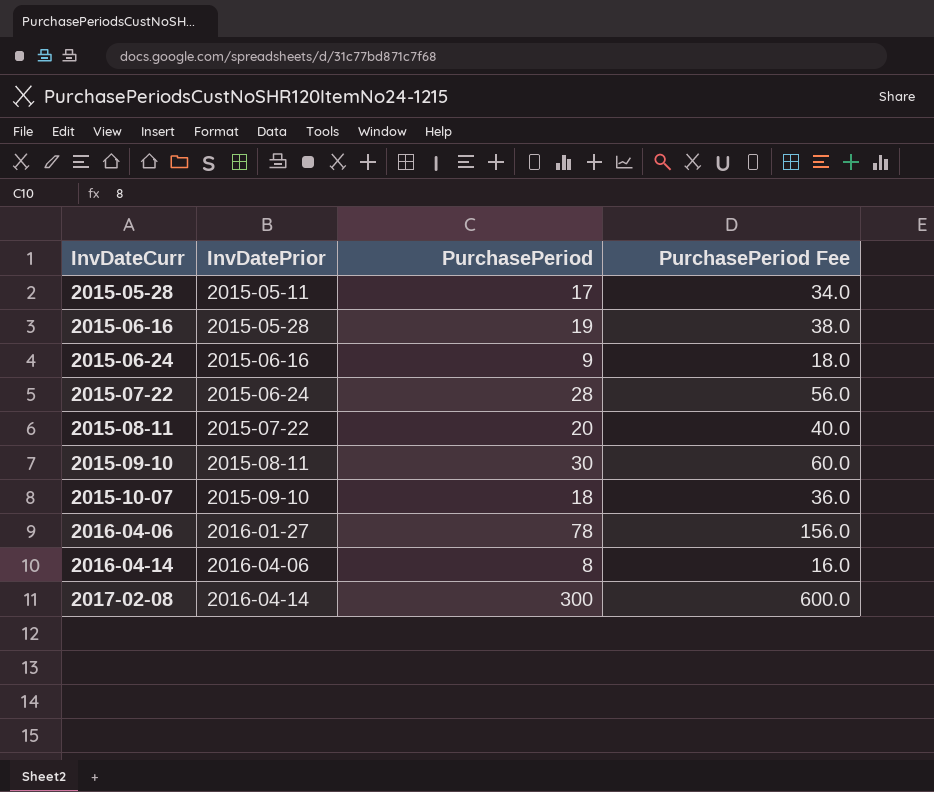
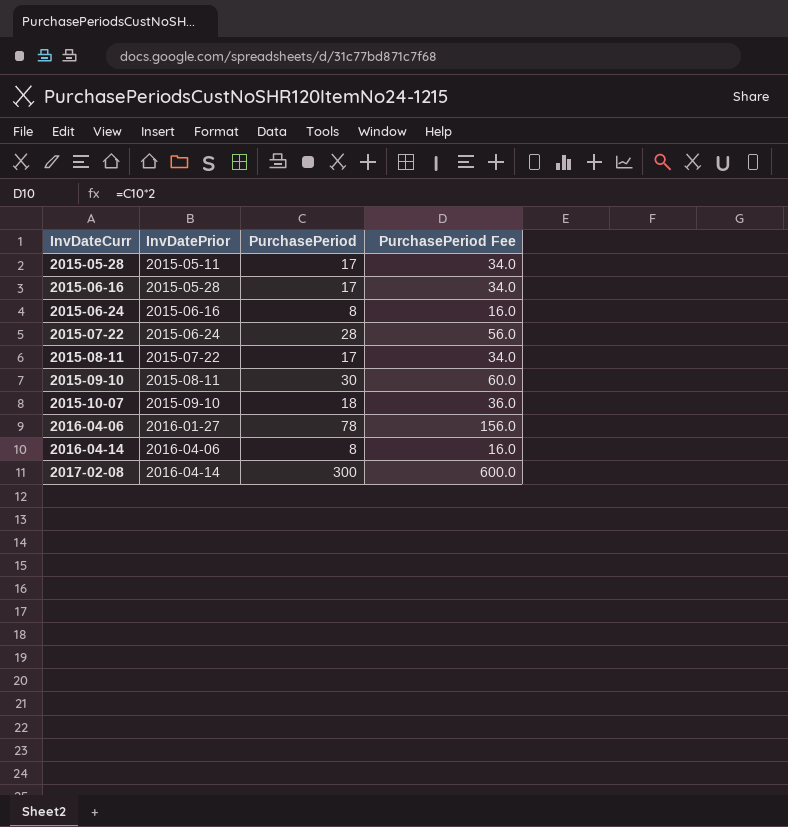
2015-06-16 | PurchasePeriod: 19 -> 17
2015-06-16 | PurchasePeriod Fee: 38.0 -> 34.0
2015-06-24 | PurchasePeriod: 9 -> 8
2015-06-24 | PurchasePeriod Fee: 18.0 -> 16.0
2015-08-11 | PurchasePeriod: 20 -> 17
2015-08-11 | PurchasePeriod Fee: 40.0 -> 34.0

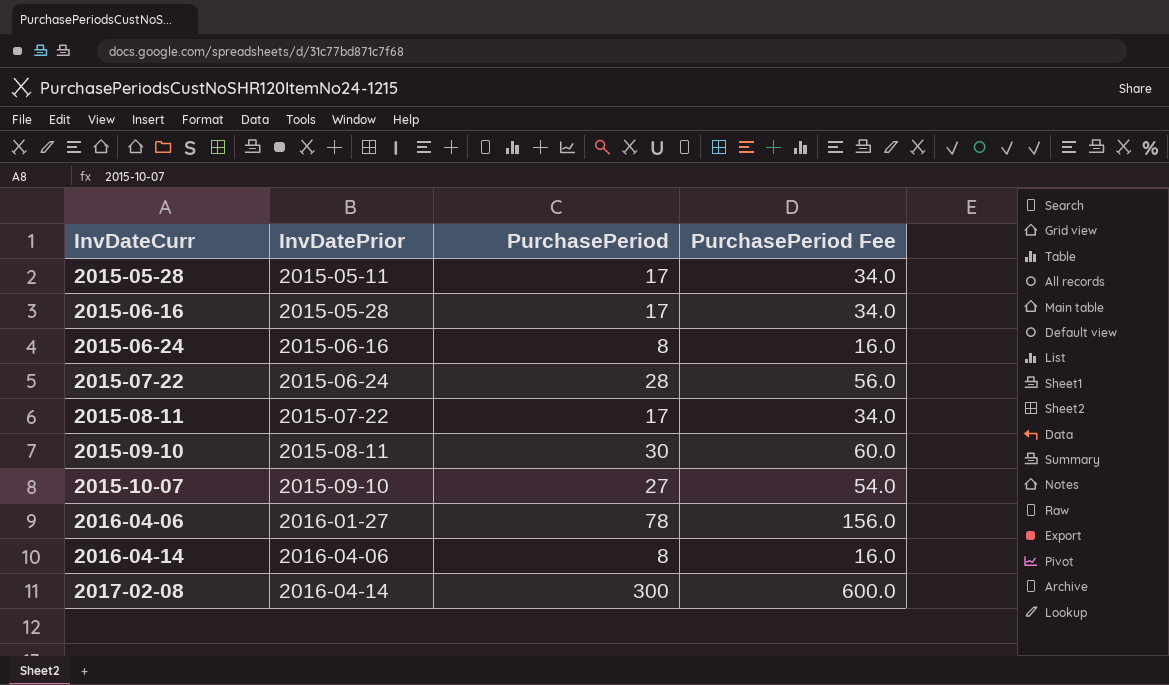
2015-10-07 | PurchasePeriod: 18 -> 27
2015-10-07 | PurchasePeriod Fee: 36.0 -> 54.0

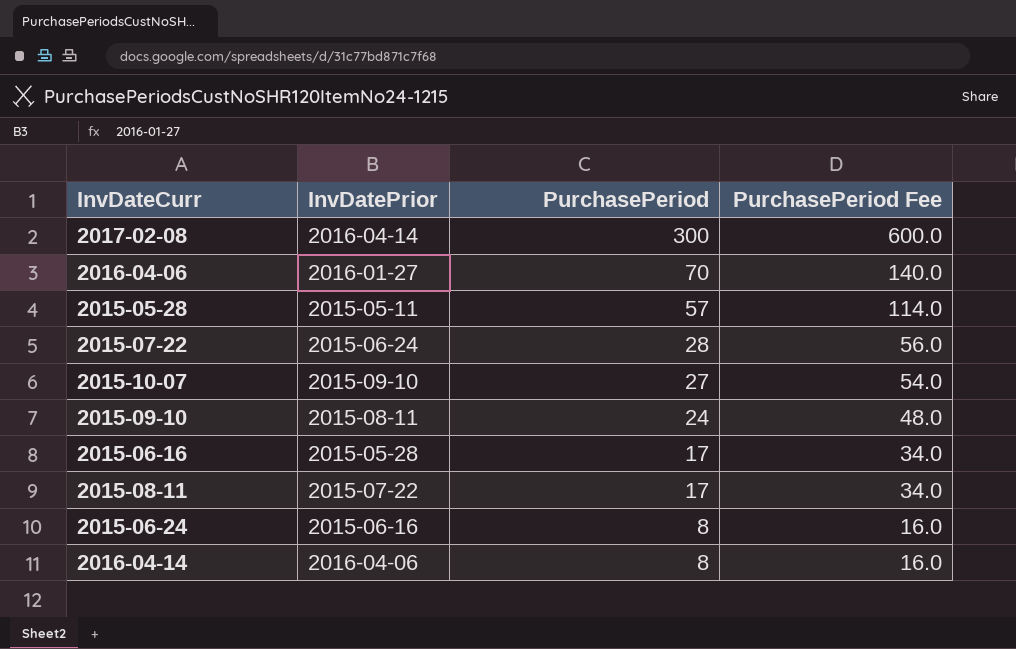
row order: InvDateCurr ascending -> PurchasePeriod descending
2016-04-06 | PurchasePeriod: 78 -> 70
2016-04-06 | PurchasePeriod Fee: 156.0 -> 140.0
2015-05-28 | PurchasePeriod: 17 -> 57
2015-05-28 | PurchasePeriod Fee: 34.0 -> 114.0
2015-09-10 | PurchasePeriod: 30 -> 24
2015-09-10 | PurchasePeriod Fee: 60.0 -> 48.0

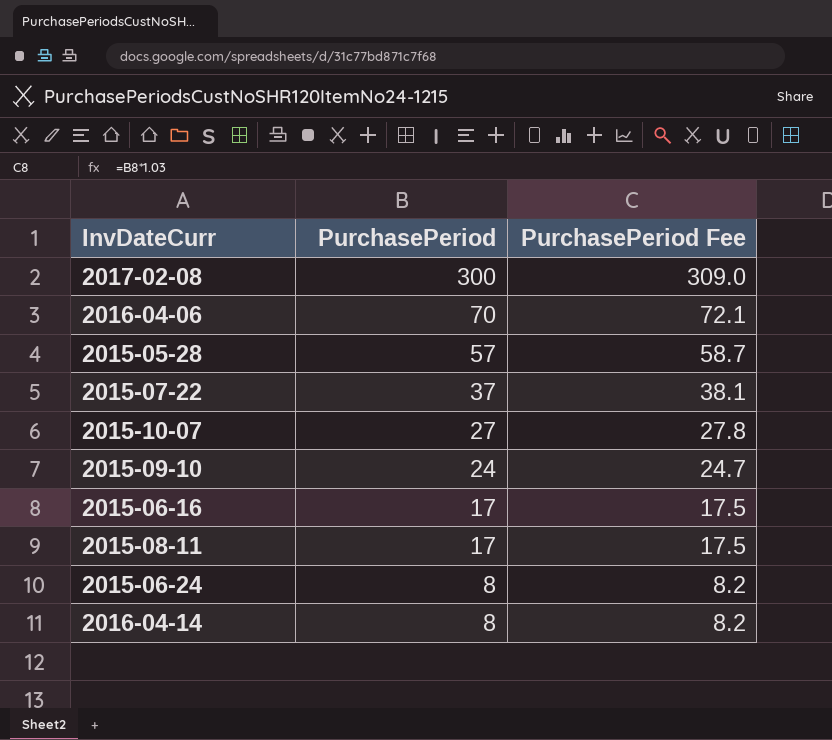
column InvDatePrior | position: 2 -> none
column PurchasePeriod Fee | formula: [PurchasePeriod] * 2 -> [PurchasePeriod] * 1.03
2015-07-22 | PurchasePeriod: 28 -> 37

